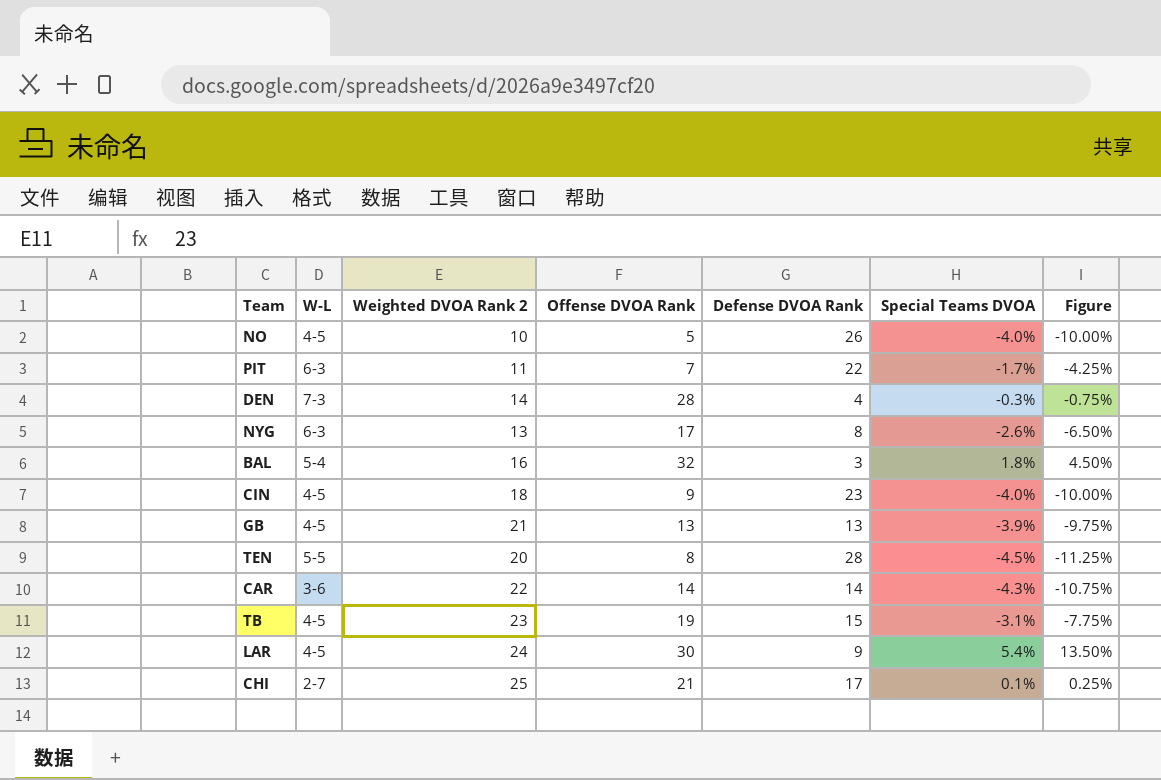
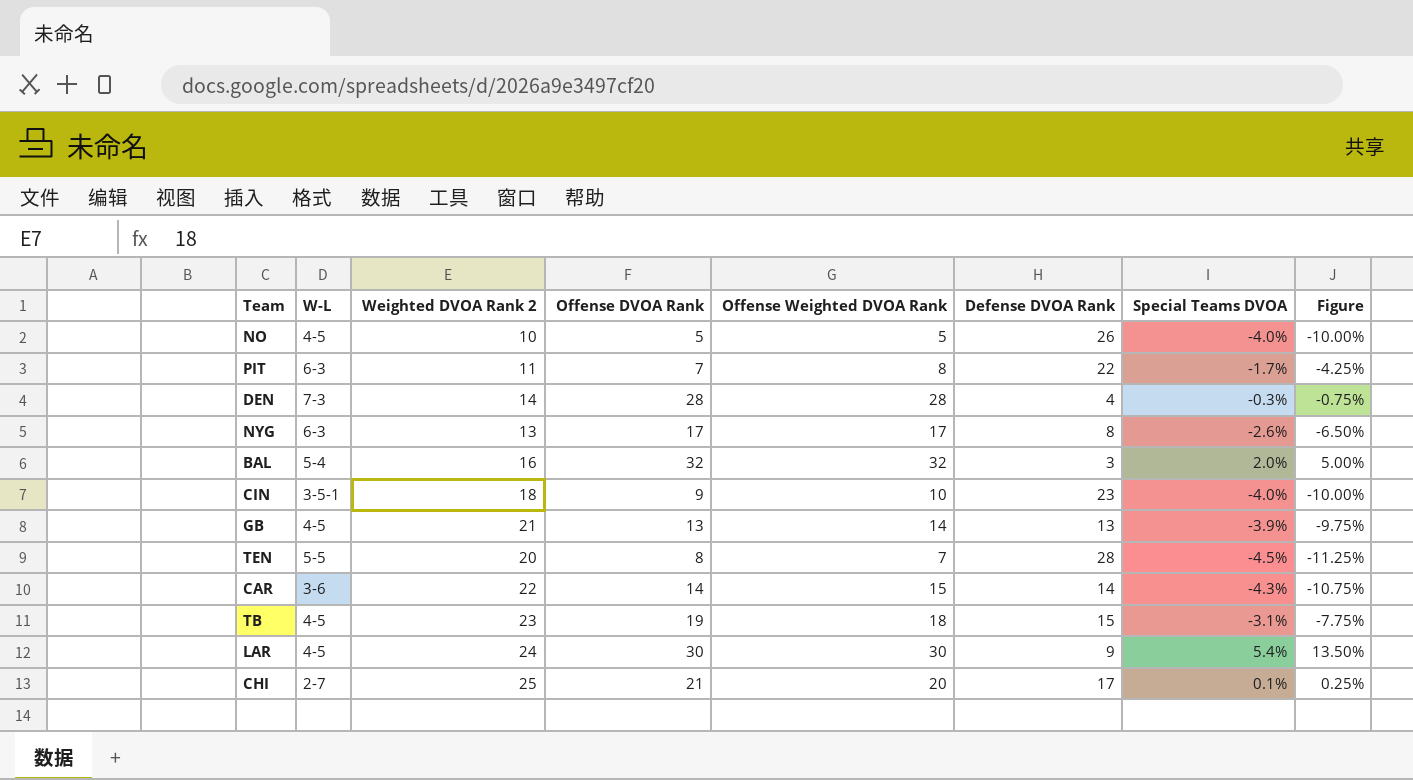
column Offense Weighted DVOA Rank | position: none -> 5
BAL | Special Teams DVOA: 1.8% -> 2.0%
BAL | Figure: 4.50% -> 5.00%
CIN | W-L: 4-5 -> 3-5-1

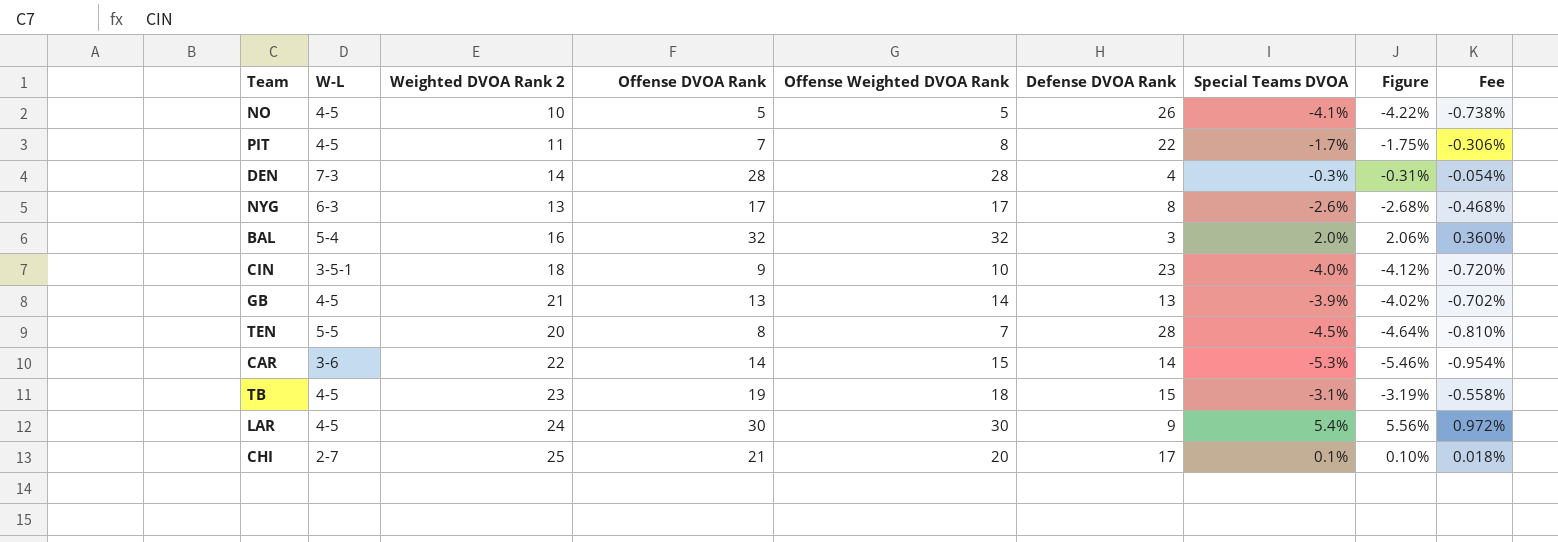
column Figure | formula: [Special Teams DVOA] * 2.5 -> [Special Teams DVOA] * 1.03
column Fee | formula: none -> [Special Teams DVOA] * 0.18
NO | Special Teams DVOA: -4.0% -> -4.1%
PIT | W-L: 6-3 -> 4-5
CAR | Special Teams DVOA: -4.3% -> -5.3%

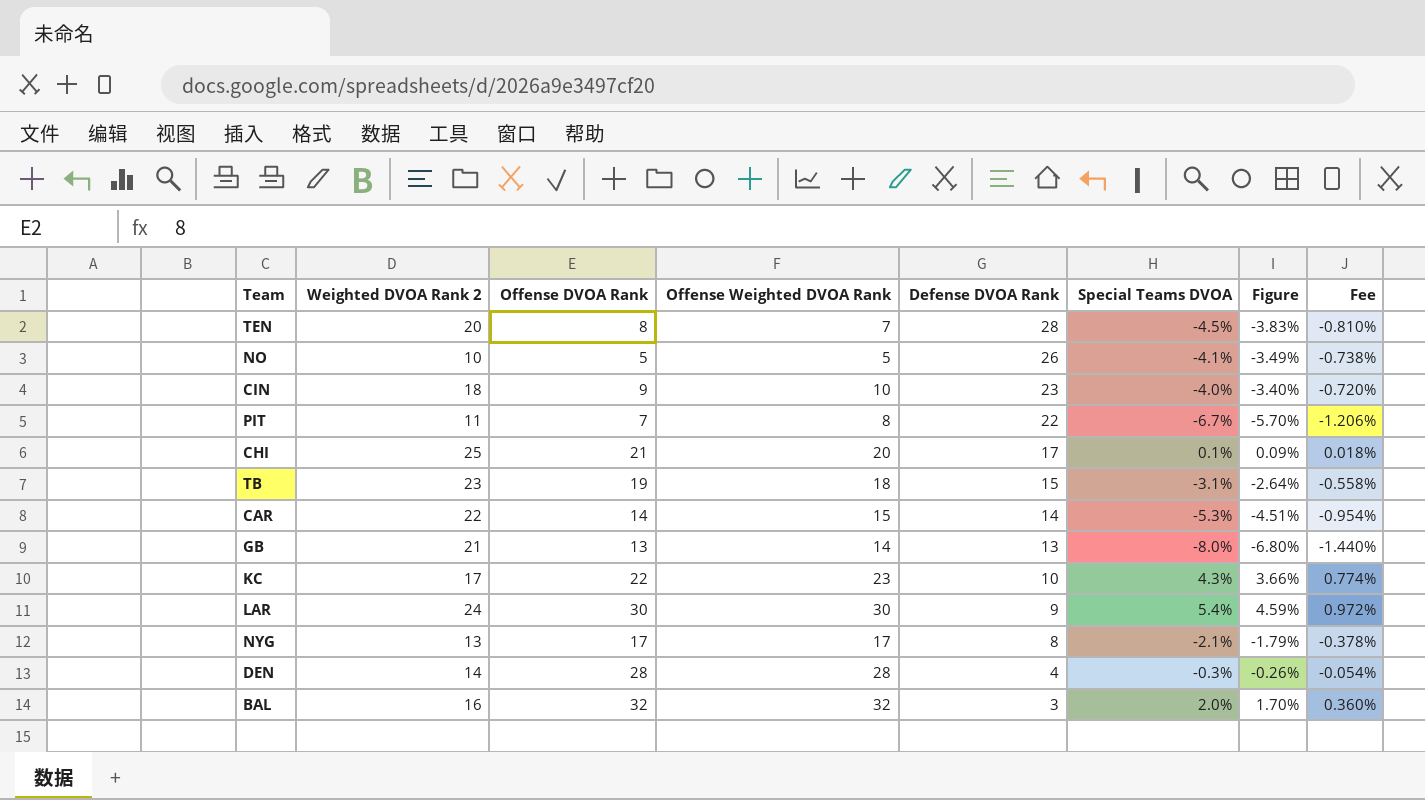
row order: none -> Defense DVOA Rank descending
column W-L | position: 2 -> none
column Figure | formula: [Special Teams DVOA] * 1.03 -> [Special Teams DVOA] * 0.85
PIT | Special Teams DVOA: -1.7% -> -6.7%
PIT | Fee: -0.306% -> -1.206%
GB | Special Teams DVOA: -3.9% -> -8.0%
GB | Fee: -0.702% -> -1.440%
row KC: none -> 17 | 22 | 23 | 10 | 4.3% | 3.66% | 0.774%
NYG | Special Teams DVOA: -2.6% -> -2.1%
NYG | Fee: -0.468% -> -0.378%

